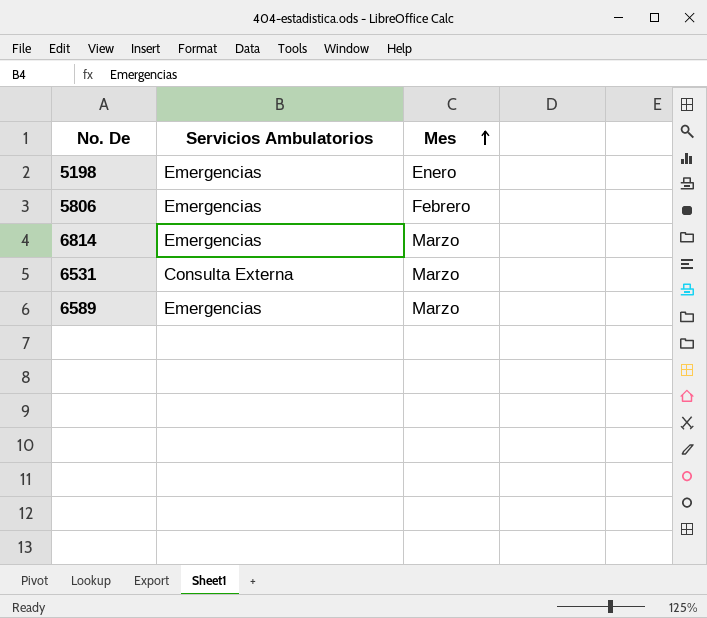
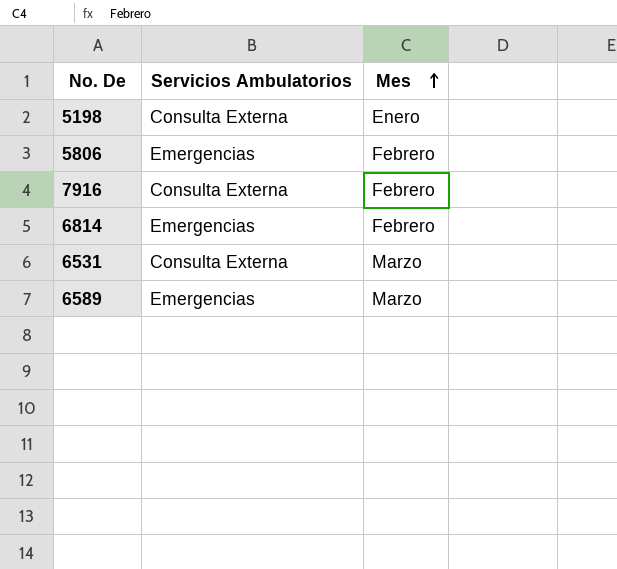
5198 | Servicios Ambulatorios: Emergencias -> Consulta Externa
row 7916: none -> Consulta Externa | Febrero
6814 | Mes: Marzo -> Febrero

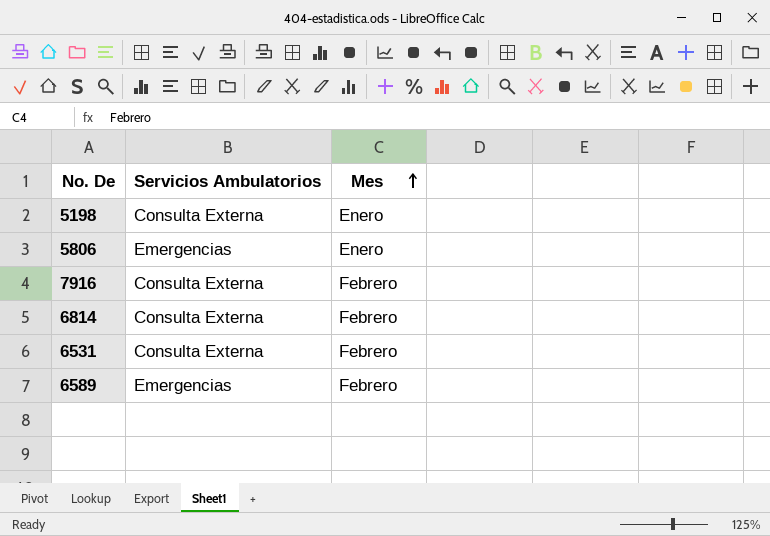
5806 | Mes: Febrero -> Enero
6814 | Servicios Ambulatorios: Emergencias -> Consulta Externa
6531 | Mes: Marzo -> Febrero
6589 | Mes: Marzo -> Febrero

